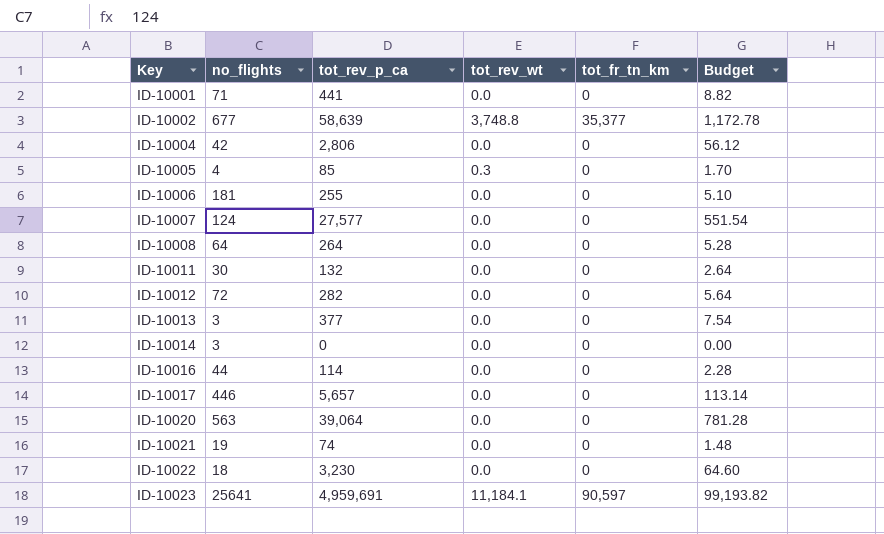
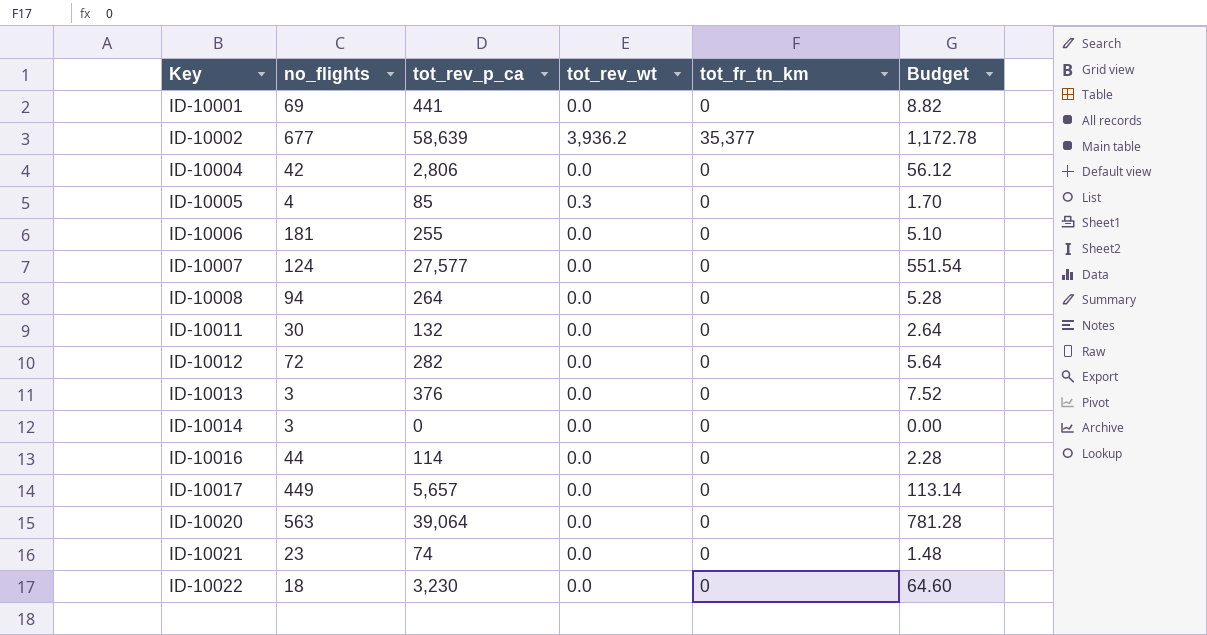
row ID-10023: 25641 | 4,959,691 | 11,184.1 | 90,597 | 99,193.82 -> none
ID-10001 | no_flights: 71 -> 69
ID-10002 | tot_rev_wt: 3,748.8 -> 3,936.2
ID-10008 | no_flights: 64 -> 94
ID-10013 | tot_rev_p_ca: 377 -> 376
ID-10013 | Budget: 7.54 -> 7.52
ID-10017 | no_flights: 446 -> 449
ID-10021 | no_flights: 19 -> 23

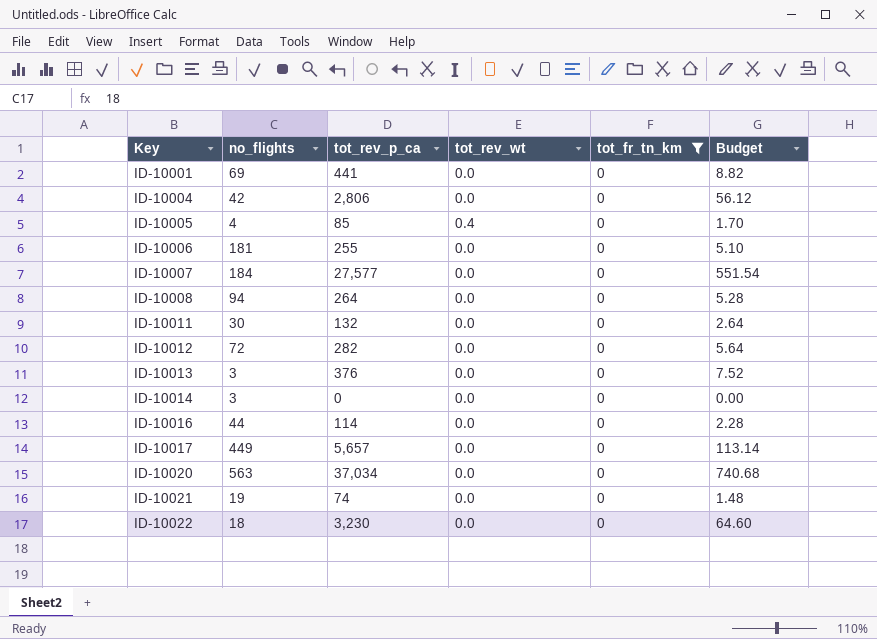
filter: none -> tot_fr_tn_km = 0
ID-10005 | tot_rev_wt: 0.3 -> 0.4
ID-10007 | no_flights: 124 -> 184
ID-10020 | tot_rev_p_ca: 39,064 -> 37,034
ID-10020 | Budget: 781.28 -> 740.68
ID-10021 | no_flights: 23 -> 19

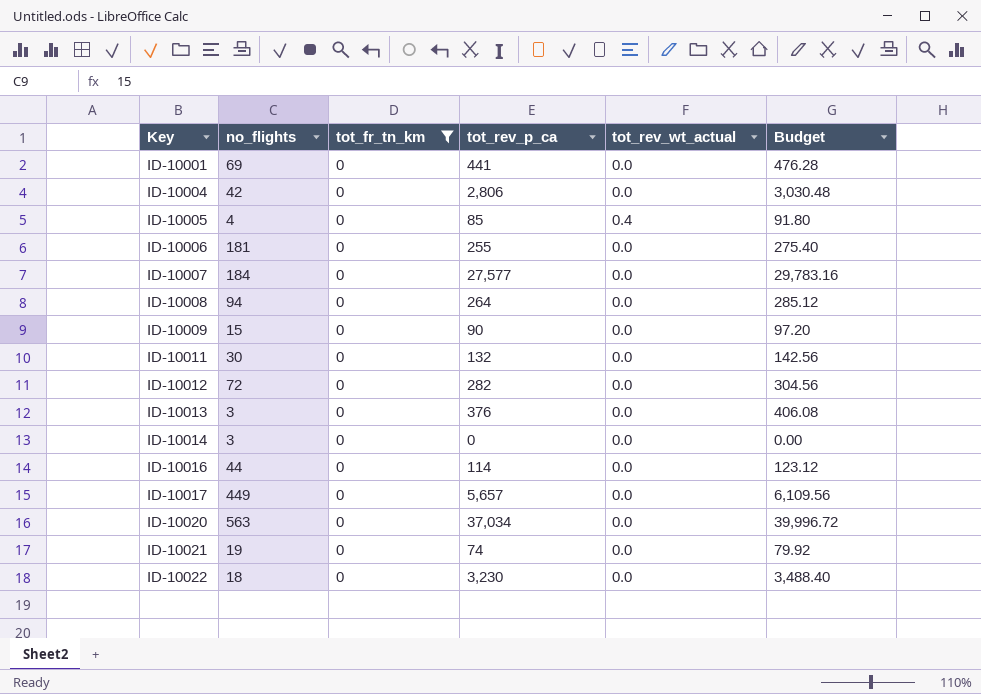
column tot_fr_tn_km | position: 5 -> 3
column name: tot_rev_wt -> tot_rev_wt_actual
column Budget | formula: [tot_rev_p_ca] * 0.02 -> [tot_rev_p_ca] * 1.08
row ID-10009: none -> 15 | 0 | 90 | 0.0 | 97.20

